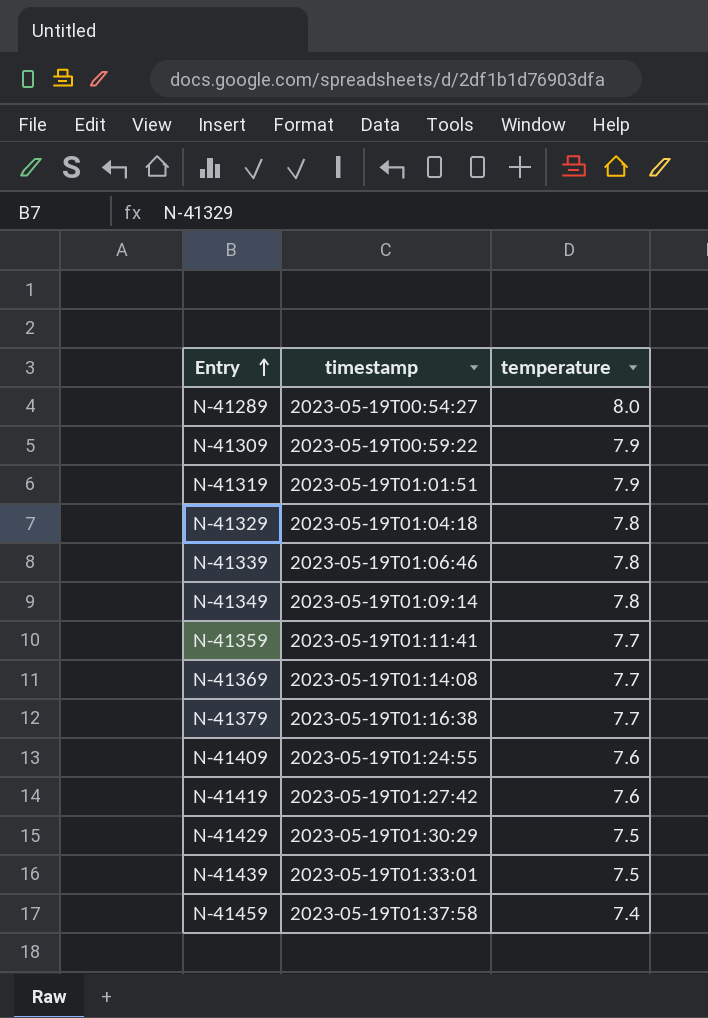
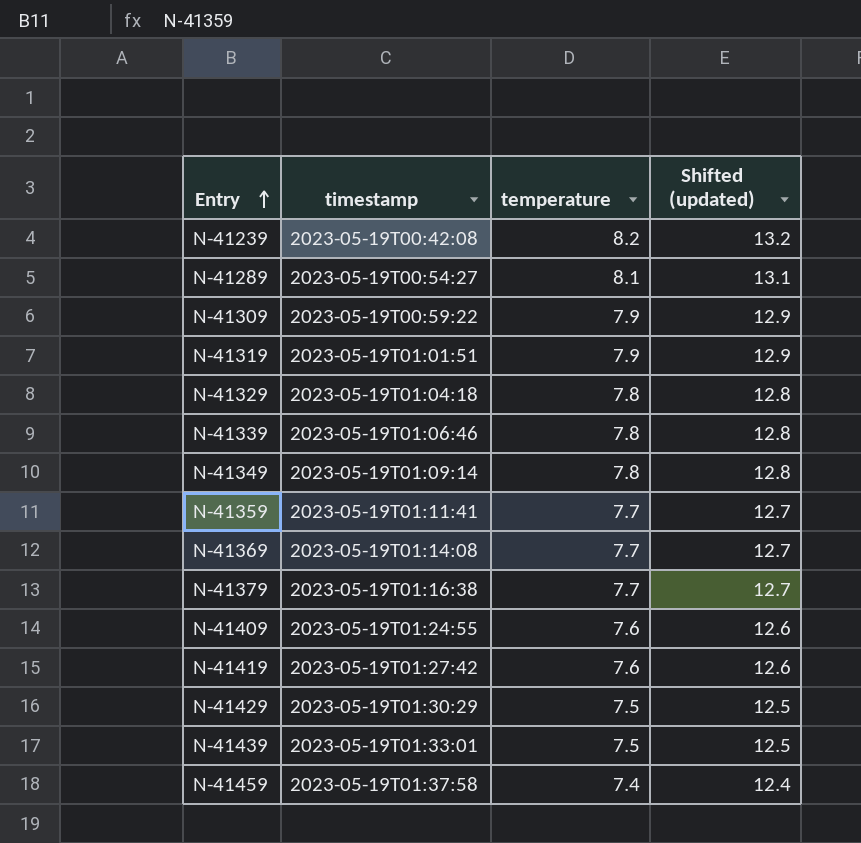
column Shifted (updated) | formula: none -> [temperature] + 5
row N-41239: none -> 2023-05-19T00:42:08 | 8.2 | 13.2
N-41289 | temperature: 8.0 -> 8.1

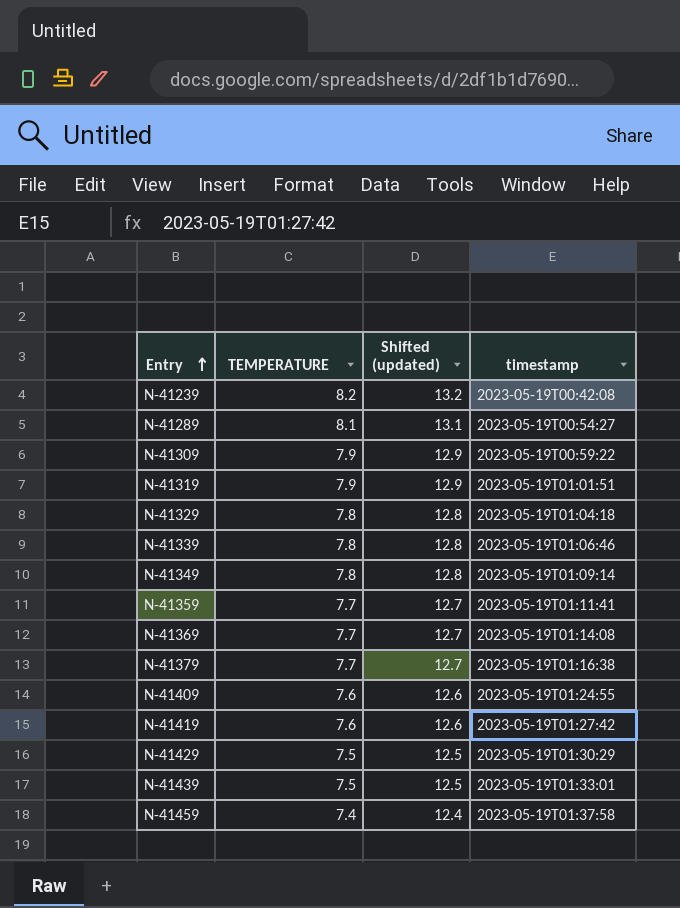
column name: temperature -> TEMPERATURE
column timestamp | position: 2 -> 4

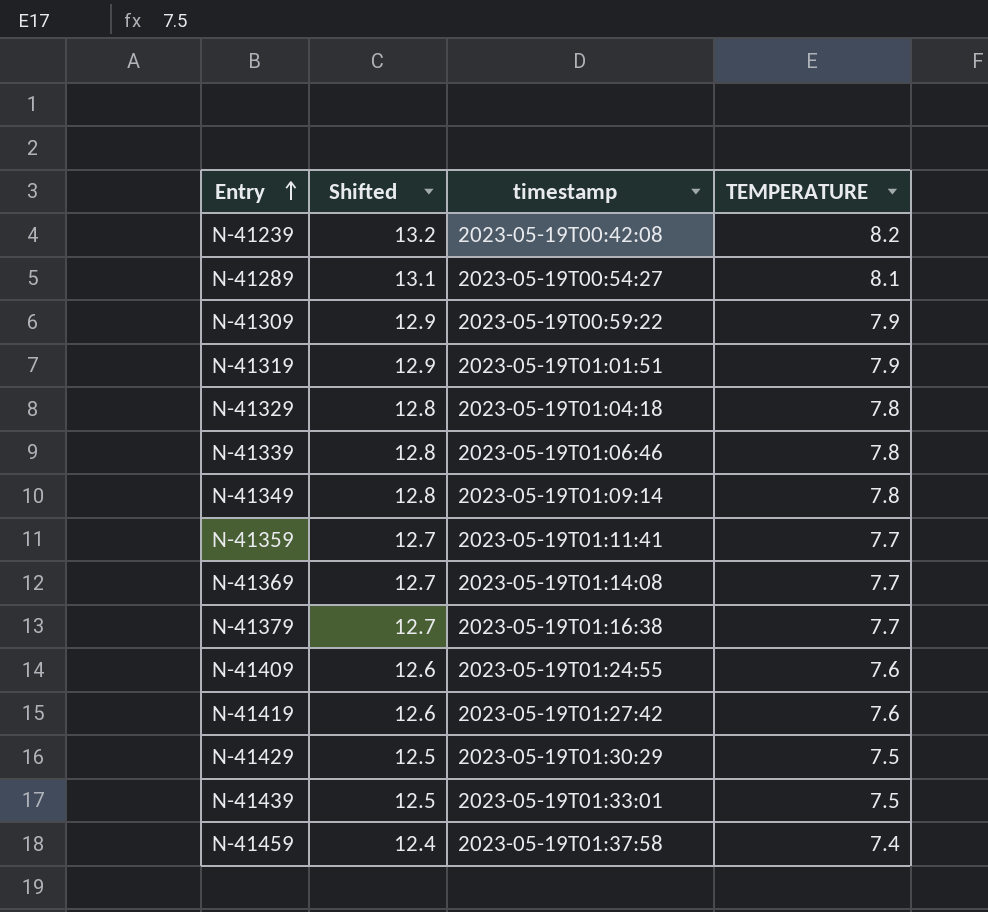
column name: Shifted (updated) -> Shifted
column TEMPERATURE | position: 2 -> 4

